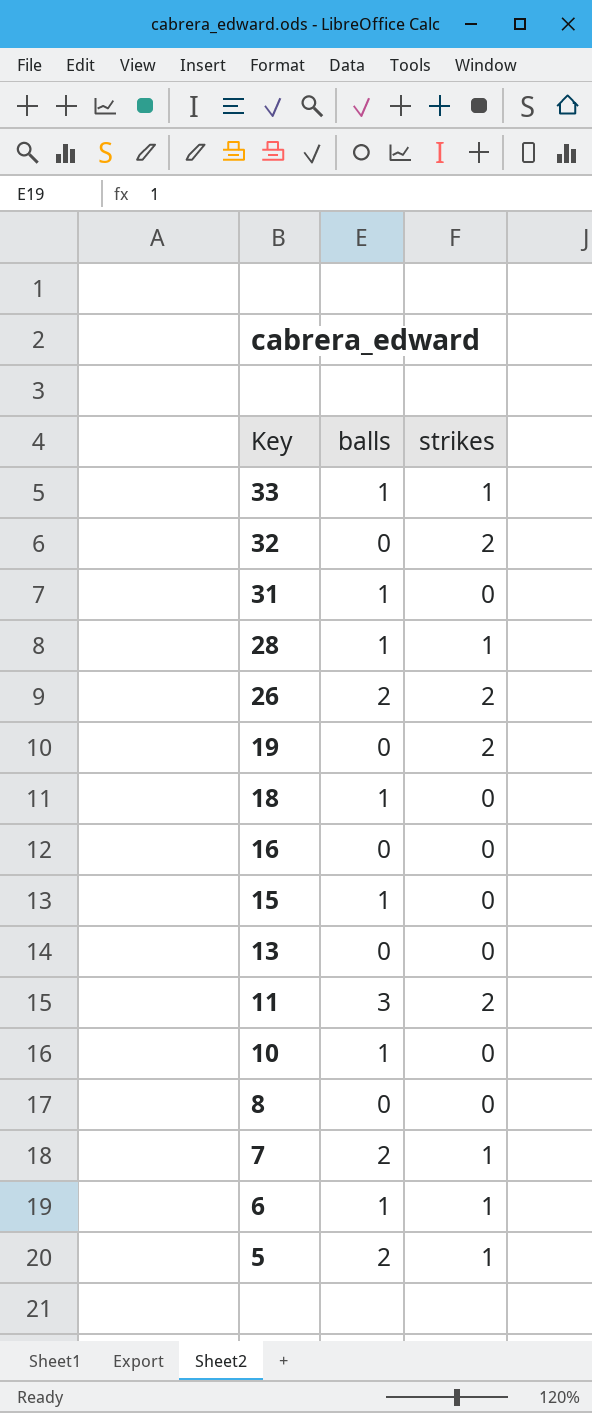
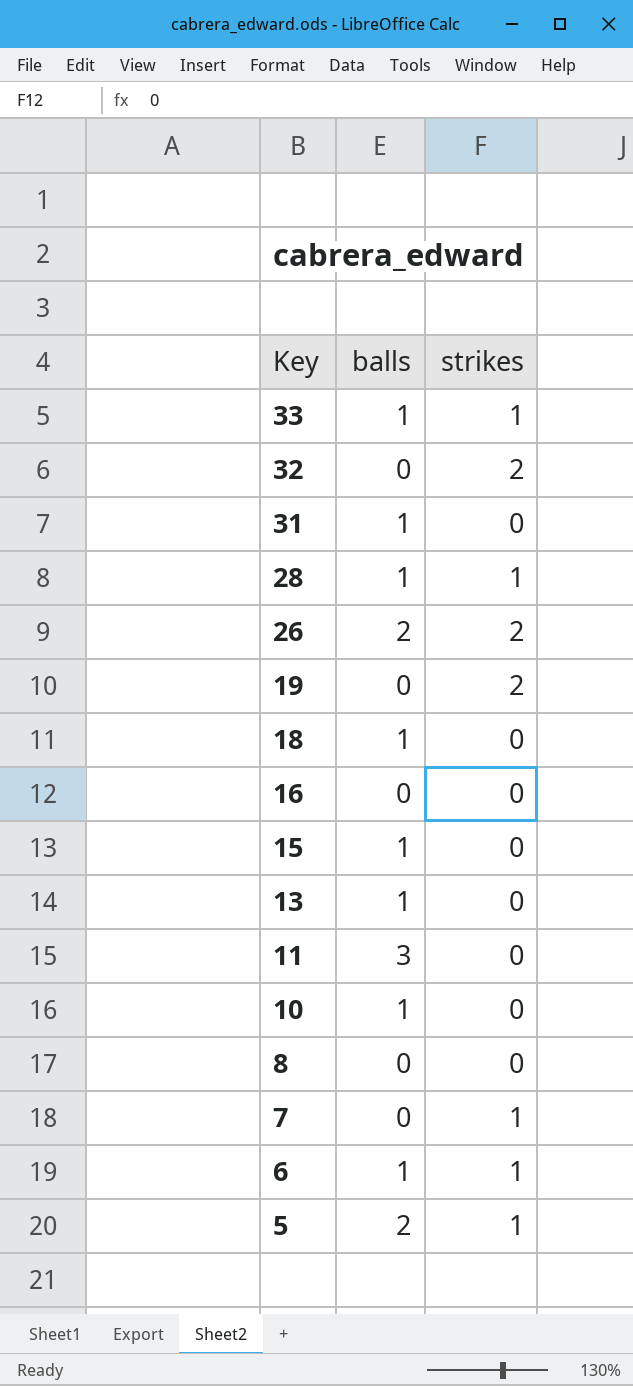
13 | balls: 0 -> 1
11 | strikes: 2 -> 0
7 | balls: 2 -> 0

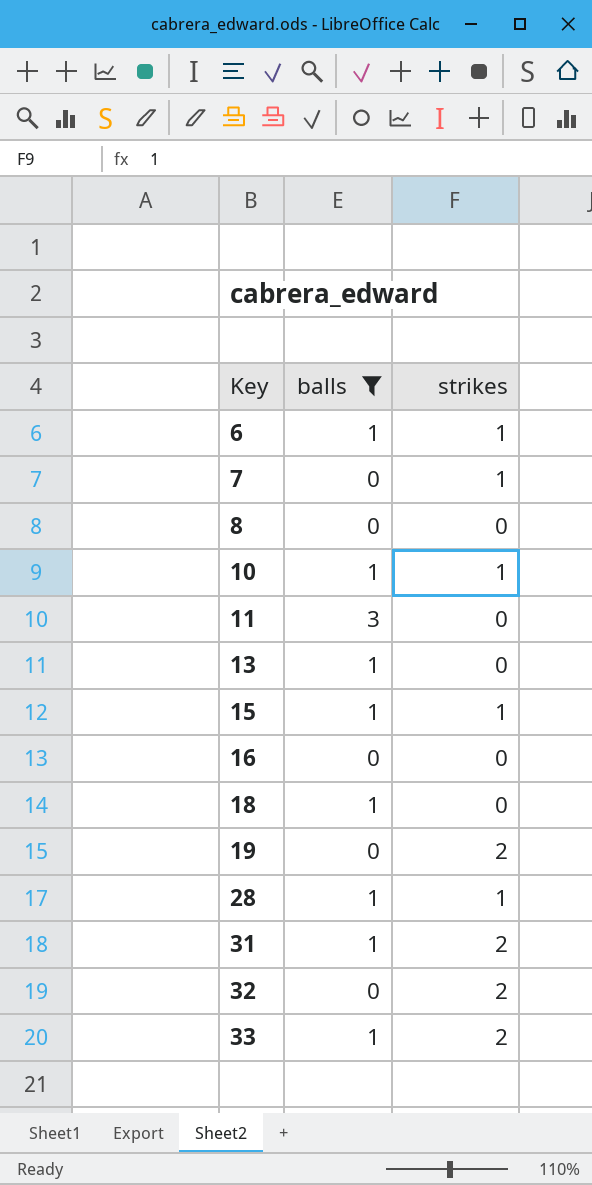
filter: none -> balls != 2
row order: Key descending -> Key ascending
10 | strikes: 0 -> 1
15 | strikes: 0 -> 1
31 | strikes: 0 -> 2
33 | strikes: 1 -> 2

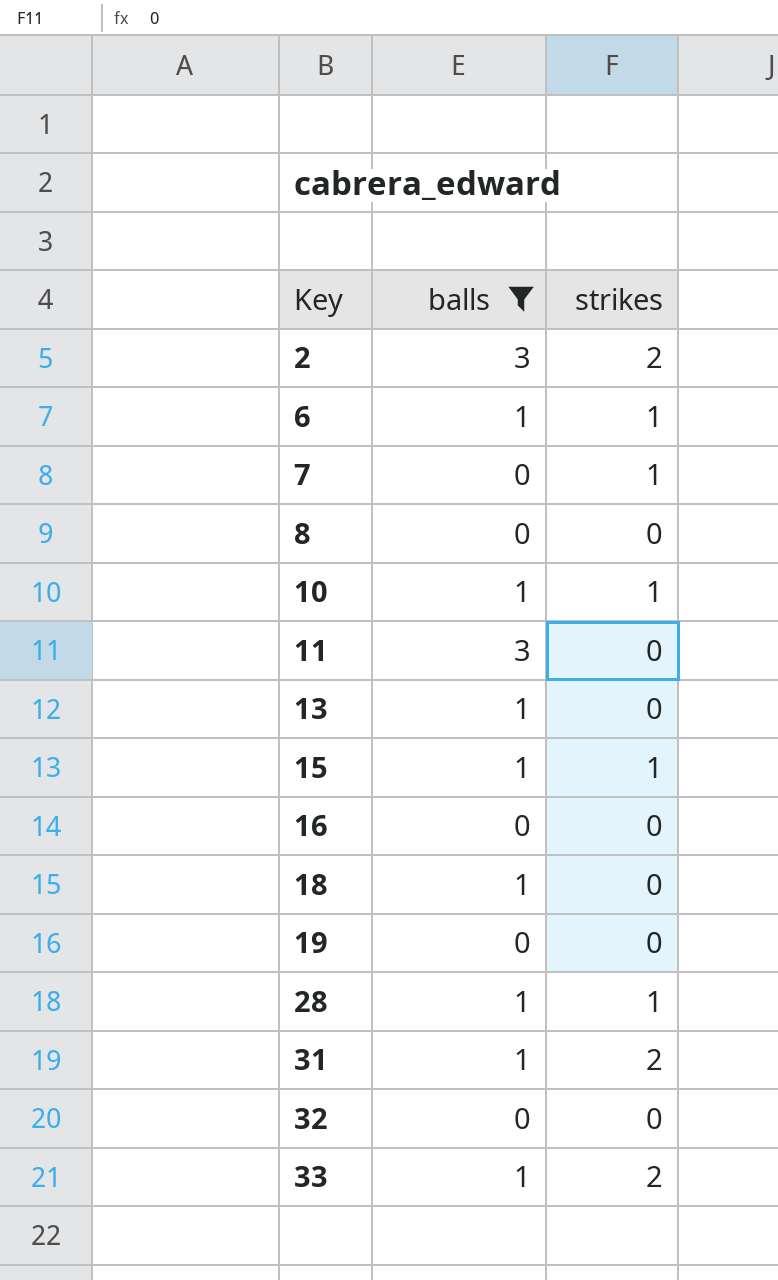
row 2: none -> 3 | 2
19 | strikes: 2 -> 0
32 | strikes: 2 -> 0

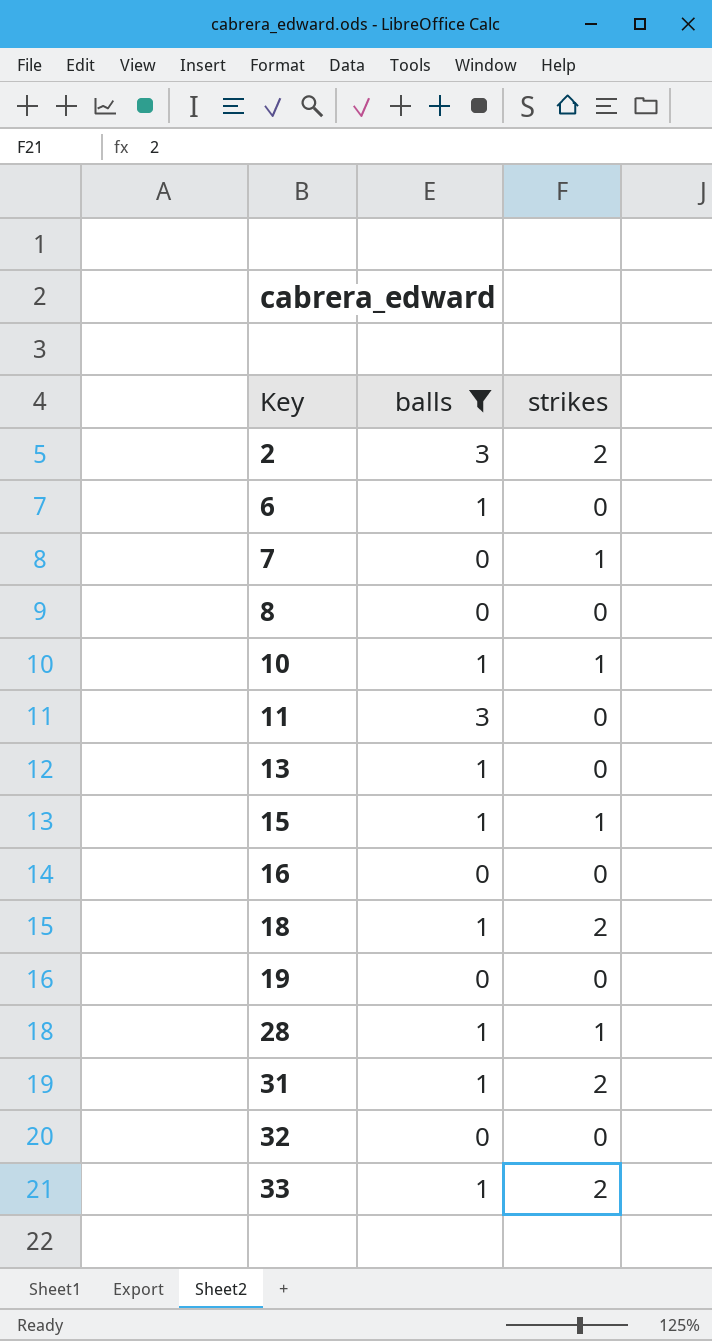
6 | strikes: 1 -> 0
18 | strikes: 0 -> 2

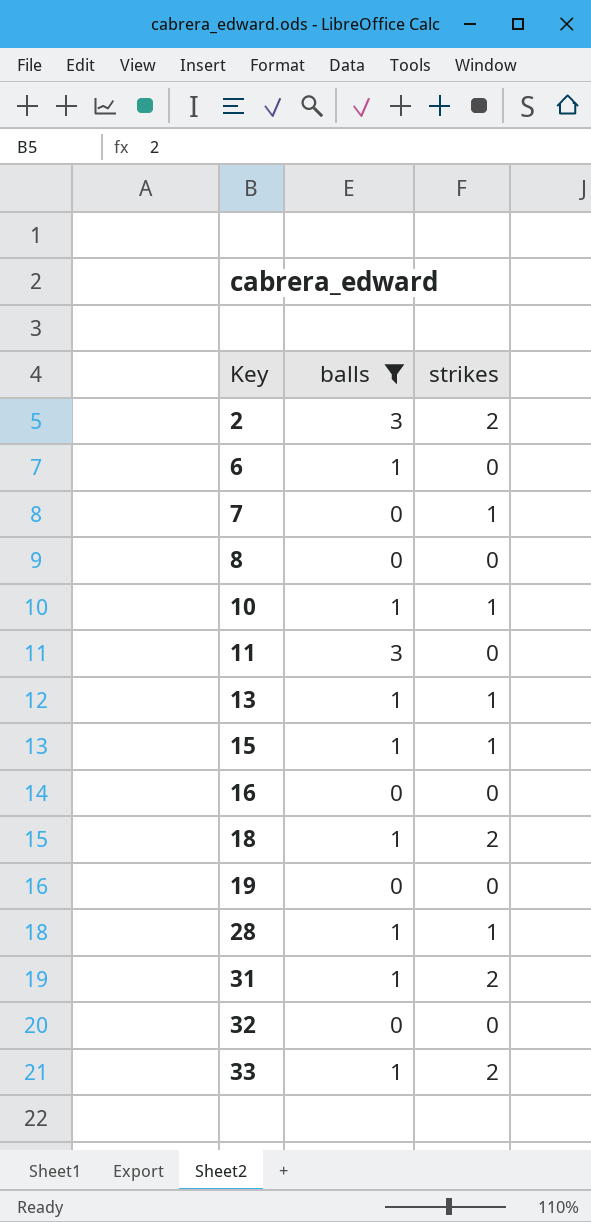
13 | strikes: 0 -> 1

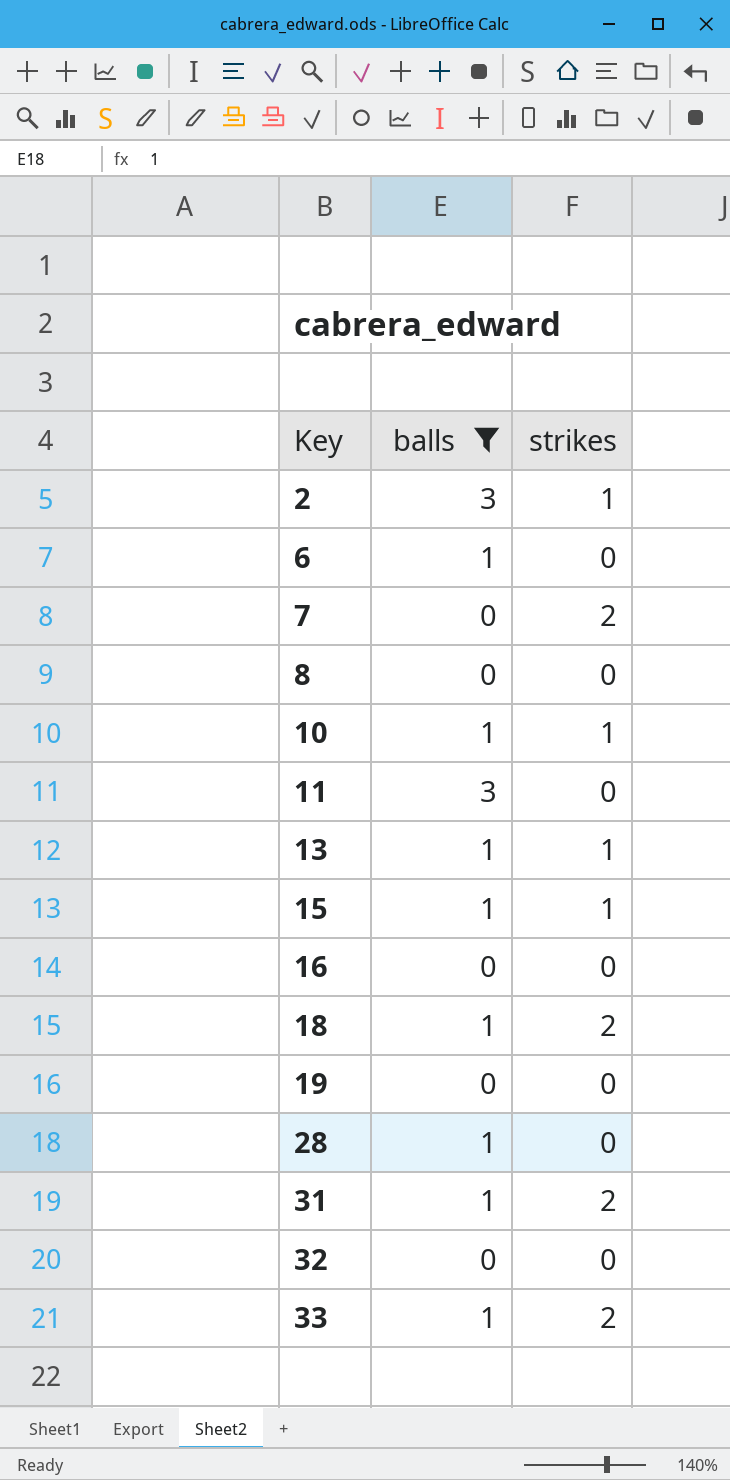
2 | strikes: 2 -> 1
7 | strikes: 1 -> 2
28 | strikes: 1 -> 0

